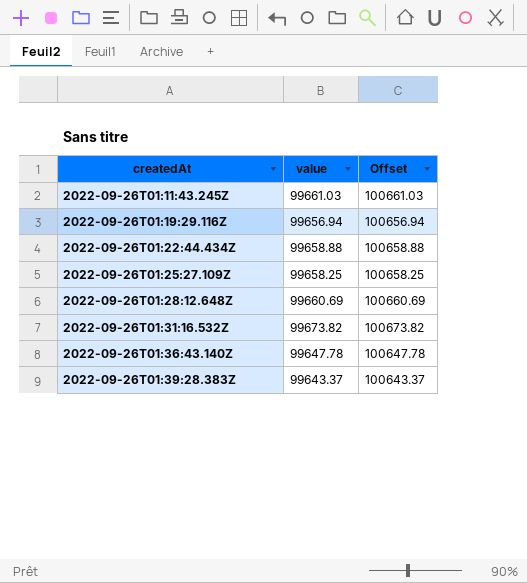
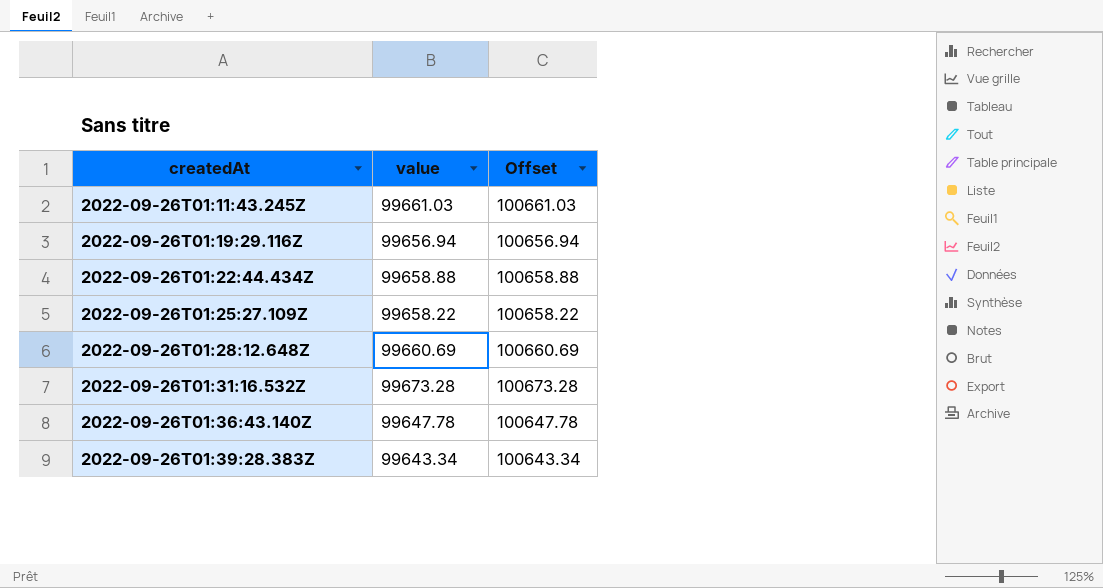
2022-09-26T01:25:27.109Z | value: 99658.25 -> 99658.22
2022-09-26T01:25:27.109Z | Offset: 100658.25 -> 100658.22
2022-09-26T01:31:16.532Z | value: 99673.82 -> 99673.28
2022-09-26T01:31:16.532Z | Offset: 100673.82 -> 100673.28
2022-09-26T01:39:28.383Z | value: 99643.37 -> 99643.34
2022-09-26T01:39:28.383Z | Offset: 100643.37 -> 100643.34

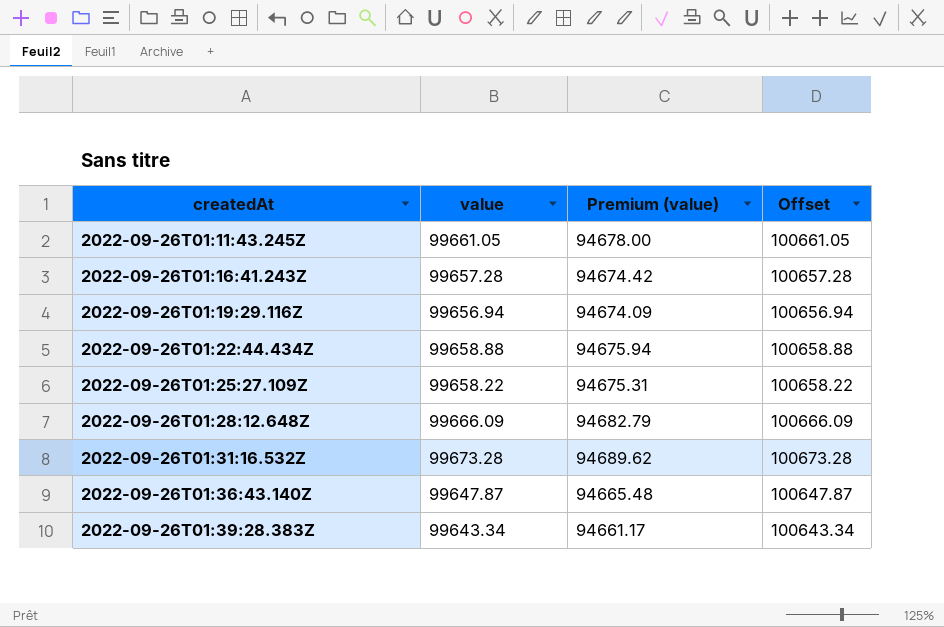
column Premium (value) | formula: none -> [value] * 0.95
2022-09-26T01:11:43.245Z | value: 99661.03 -> 99661.05
2022-09-26T01:11:43.245Z | Offset: 100661.03 -> 100661.05
row 2022-09-26T01:16:41.243Z: none -> 99657.28 | 94674.42 | 100657.28
2022-09-26T01:28:12.648Z | value: 99660.69 -> 99666.09
2022-09-26T01:28:12.648Z | Offset: 100660.69 -> 100666.09
2022-09-26T01:36:43.140Z | value: 99647.78 -> 99647.87
2022-09-26T01:36:43.140Z | Offset: 100647.78 -> 100647.87

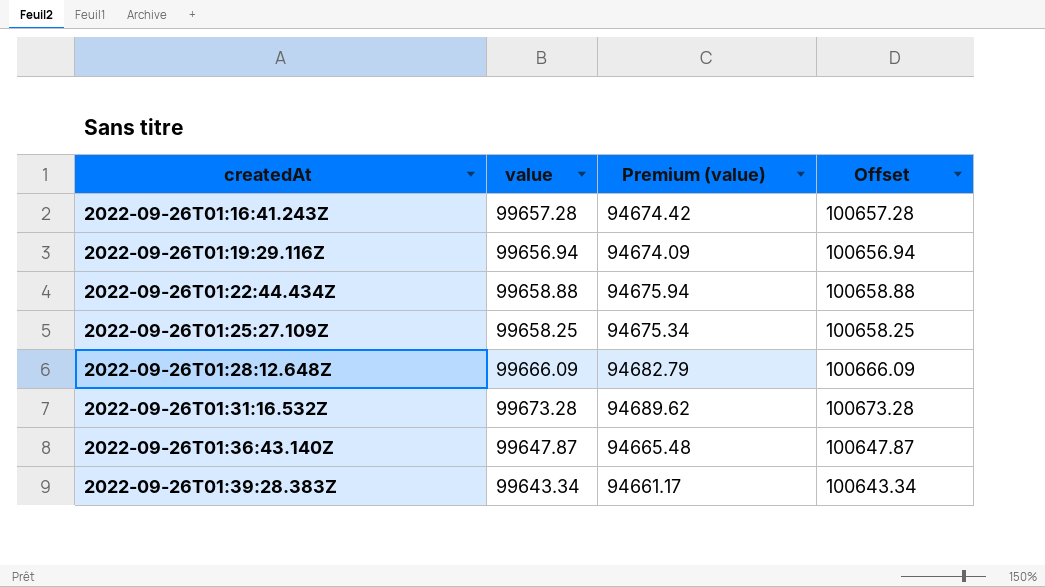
row 2022-09-26T01:11:43.245Z: 99661.05 | 94678.00 | 100661.05 -> none
2022-09-26T01:25:27.109Z | value: 99658.22 -> 99658.25
2022-09-26T01:25:27.109Z | Premium (value): 94675.31 -> 94675.34
2022-09-26T01:25:27.109Z | Offset: 100658.22 -> 100658.25

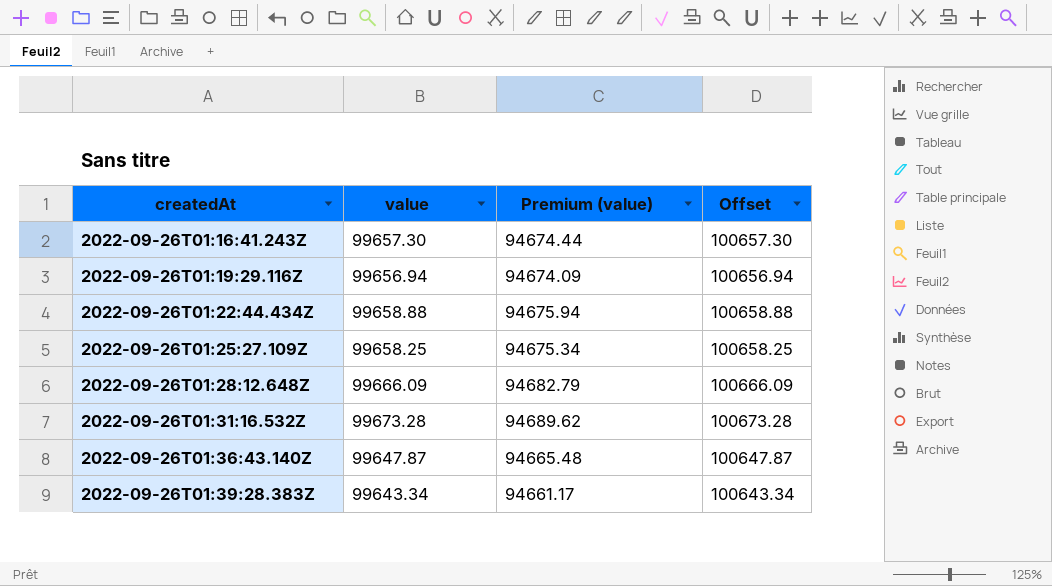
2022-09-26T01:16:41.243Z | value: 99657.28 -> 99657.30
2022-09-26T01:16:41.243Z | Premium (value): 94674.42 -> 94674.44
2022-09-26T01:16:41.243Z | Offset: 100657.28 -> 100657.30

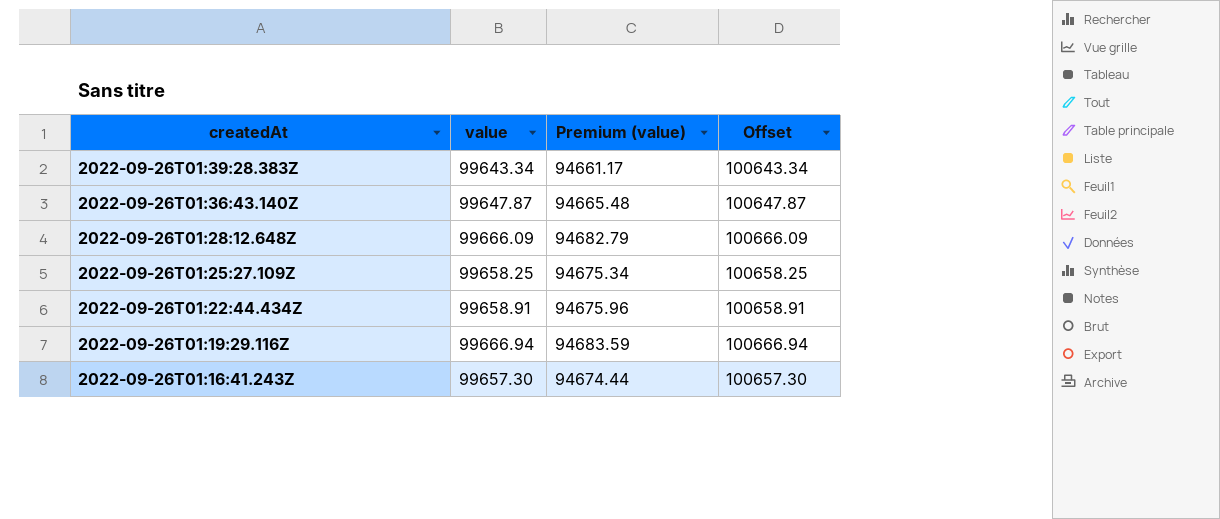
row order: createdAt ascending -> createdAt descending
row 2022-09-26T01:31:16.532Z: 99673.28 | 94689.62 | 100673.28 -> none
2022-09-26T01:22:44.434Z | value: 99658.88 -> 99658.91
2022-09-26T01:22:44.434Z | Premium (value): 94675.94 -> 94675.96
2022-09-26T01:22:44.434Z | Offset: 100658.88 -> 100658.91
2022-09-26T01:19:29.116Z | value: 99656.94 -> 99666.94
2022-09-26T01:19:29.116Z | Premium (value): 94674.09 -> 94683.59
2022-09-26T01:19:29.116Z | Offset: 100656.94 -> 100666.94

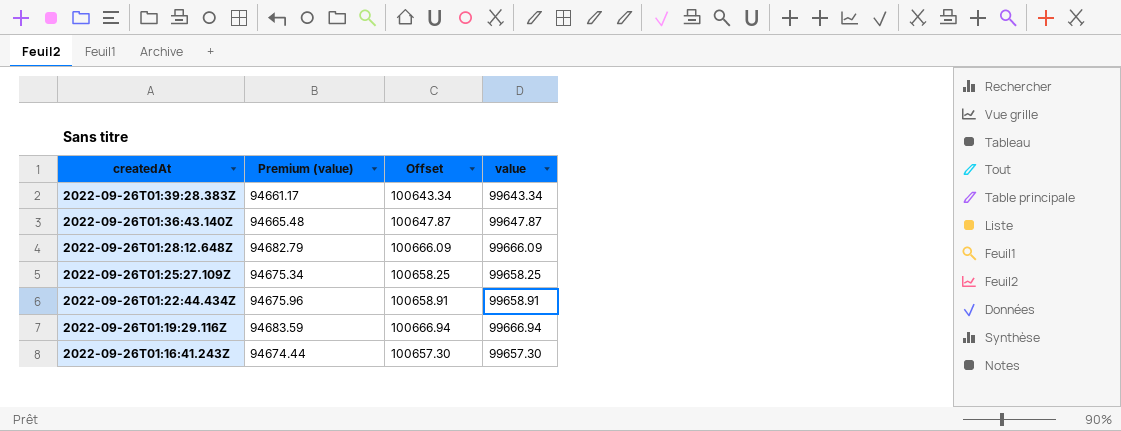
column value | position: 2 -> 4

